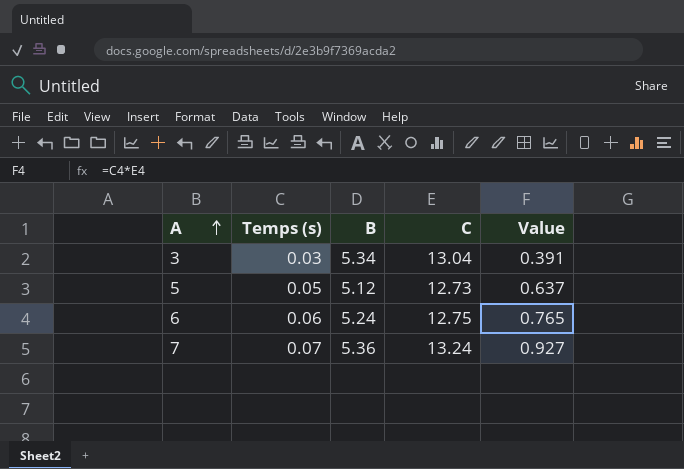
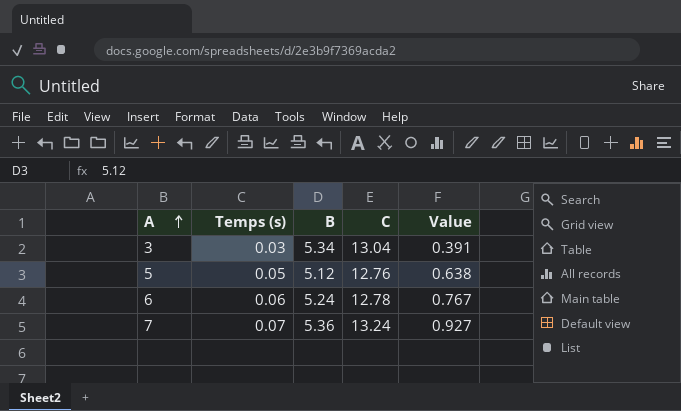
5 | C: 12.73 -> 12.76
5 | Value: 0.637 -> 0.638
6 | C: 12.75 -> 12.78
6 | Value: 0.765 -> 0.767

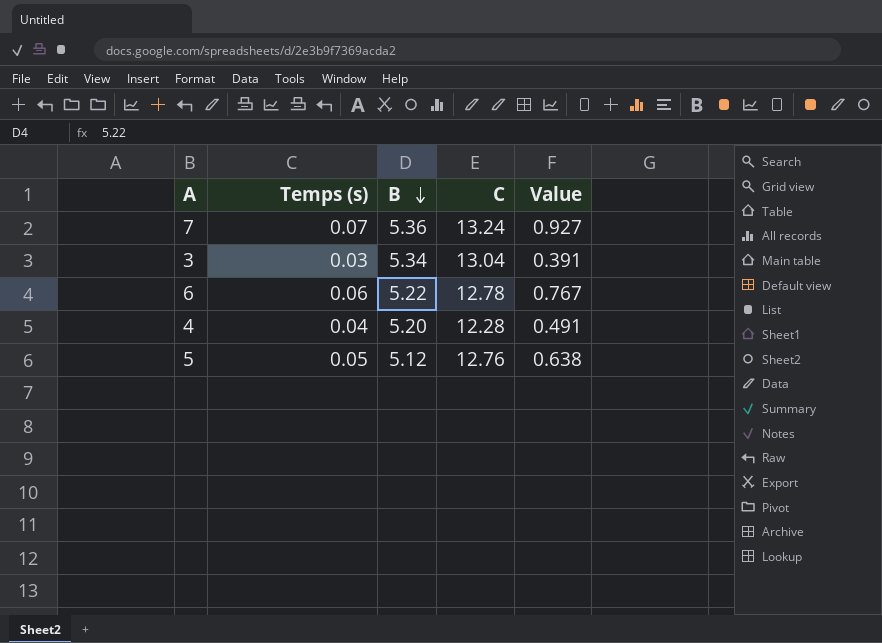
row order: A ascending -> B descending
6 | B: 5.24 -> 5.22
row 4: none -> 0.04 | 5.20 | 12.28 | 0.491

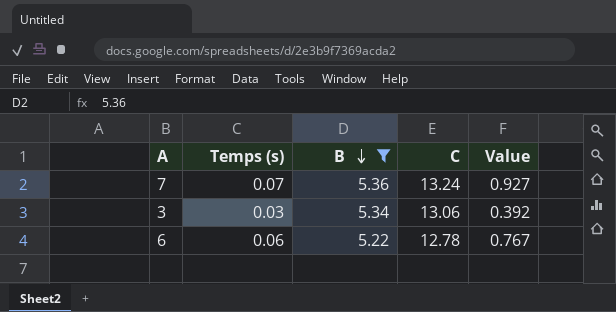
filter: none -> B >= 5.22
3 | C: 13.04 -> 13.06
3 | Value: 0.391 -> 0.392

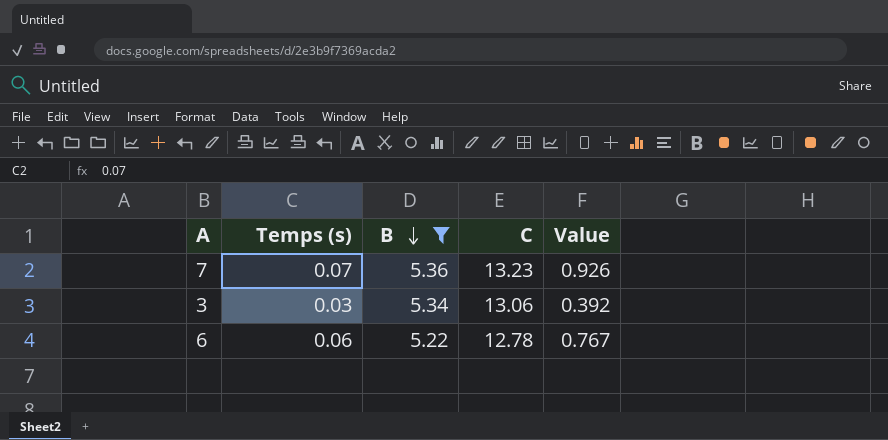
7 | C: 13.24 -> 13.23
7 | Value: 0.927 -> 0.926

